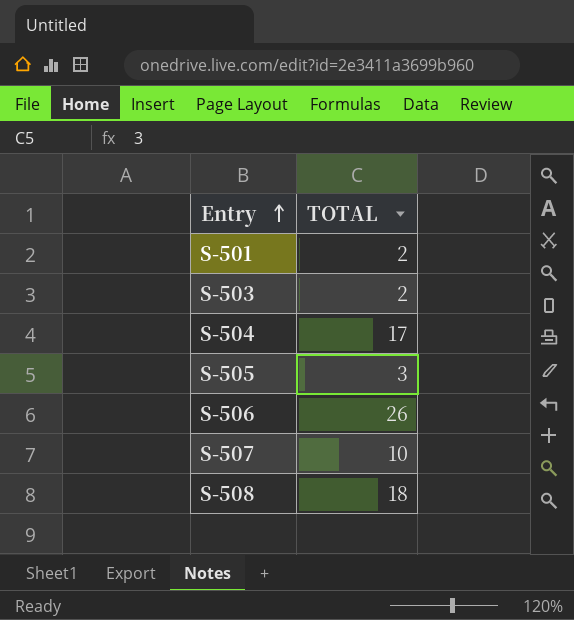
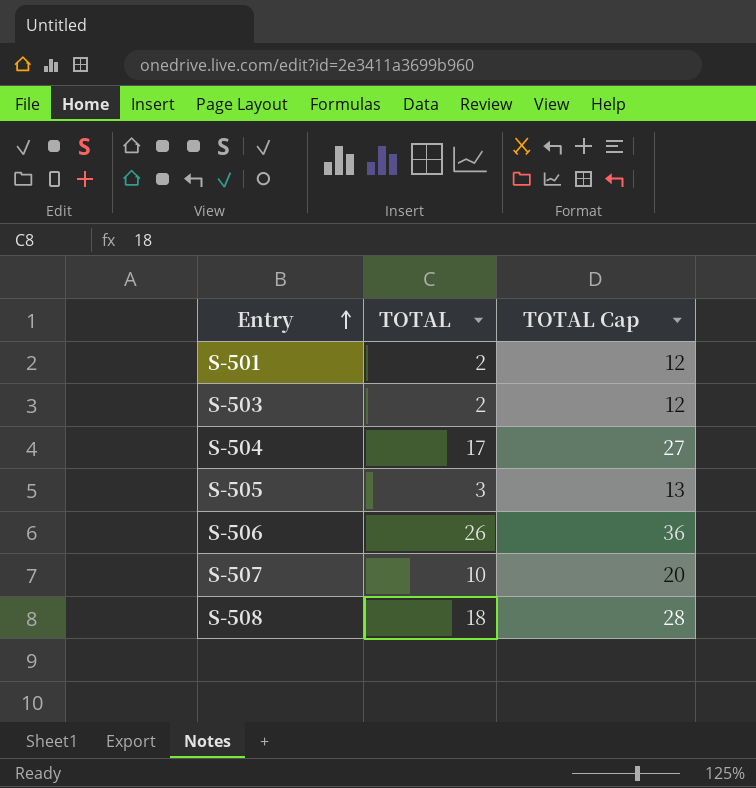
column TOTAL Cap | formula: none -> [TOTAL] + 10

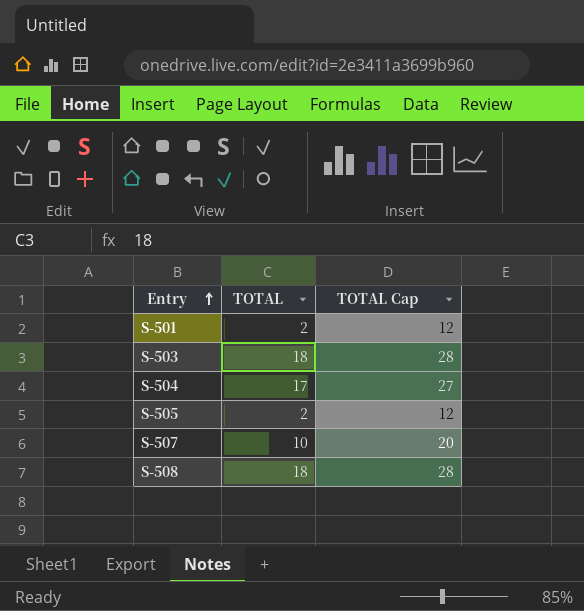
row S-506: 26 | 36 -> none
S-503 | TOTAL: 2 -> 18
S-503 | TOTAL Cap: 12 -> 28
S-505 | TOTAL: 3 -> 2
S-505 | TOTAL Cap: 13 -> 12

